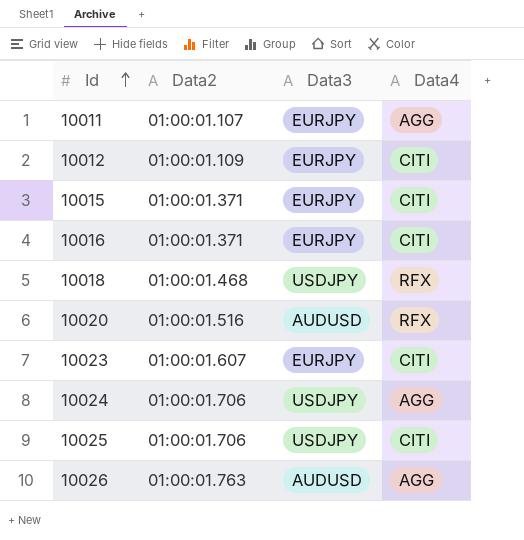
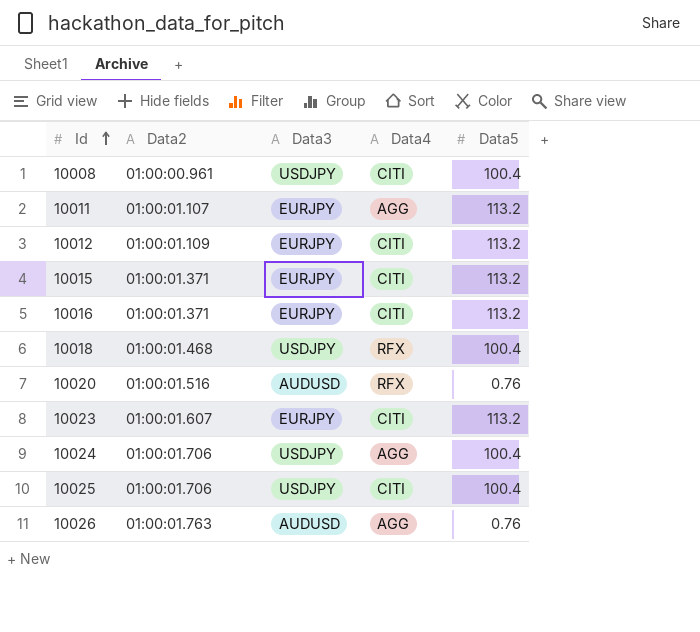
column Data5 | position: none -> 5
row 10008: none -> 01:00:00.961 | USDJPY | CITI | 100.4

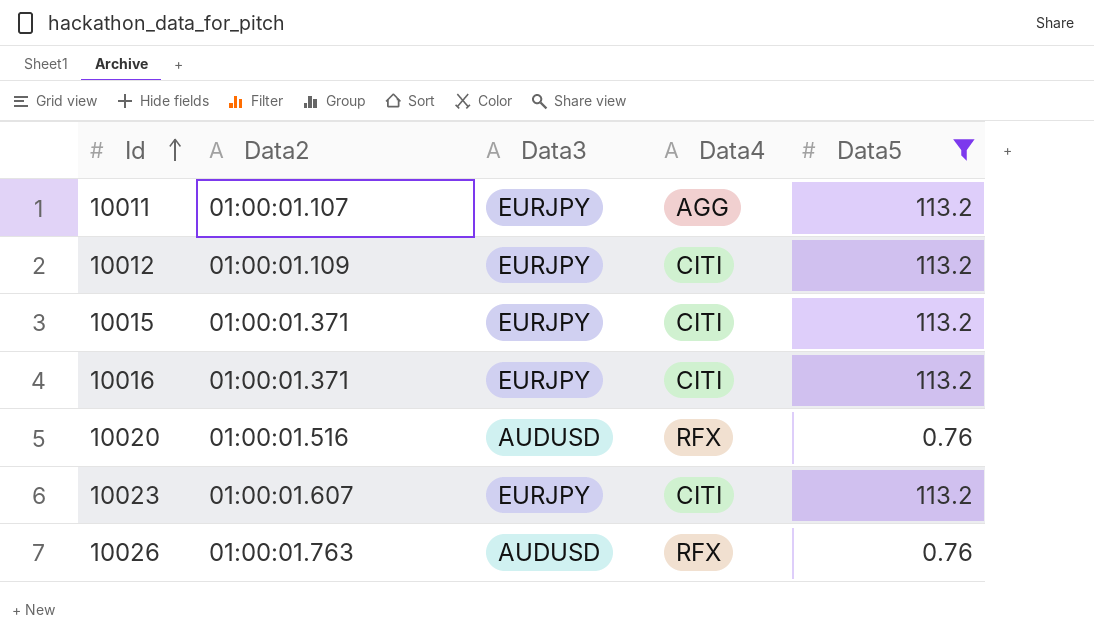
filter: none -> Data5 != 100.4
10026 | Data4: AGG -> RFX

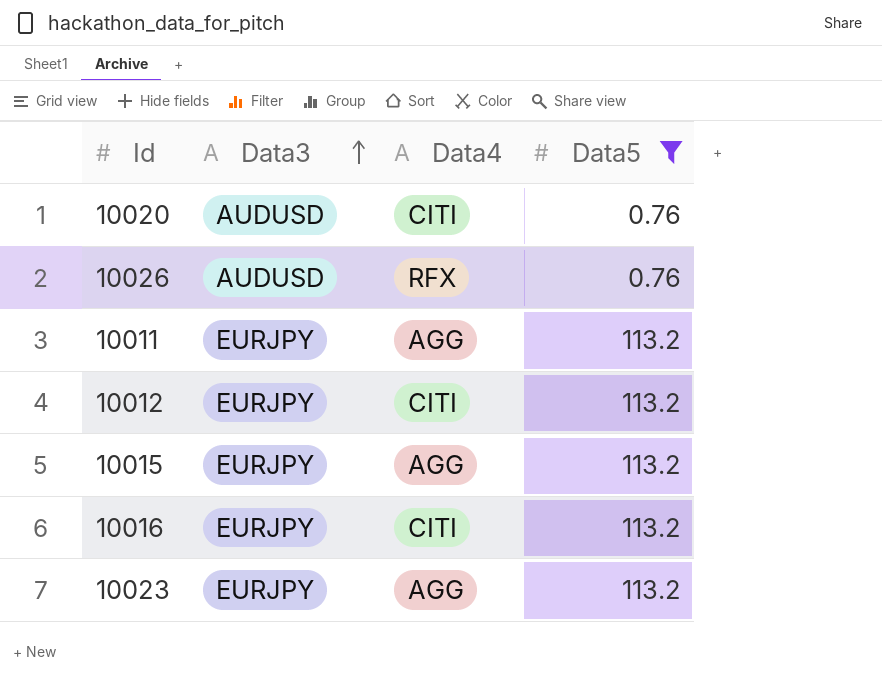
row order: Id ascending -> Data3 ascending
column Data2 | position: 2 -> none
10020 | Data4: RFX -> CITI
10015 | Data4: CITI -> AGG
10023 | Data4: CITI -> AGG

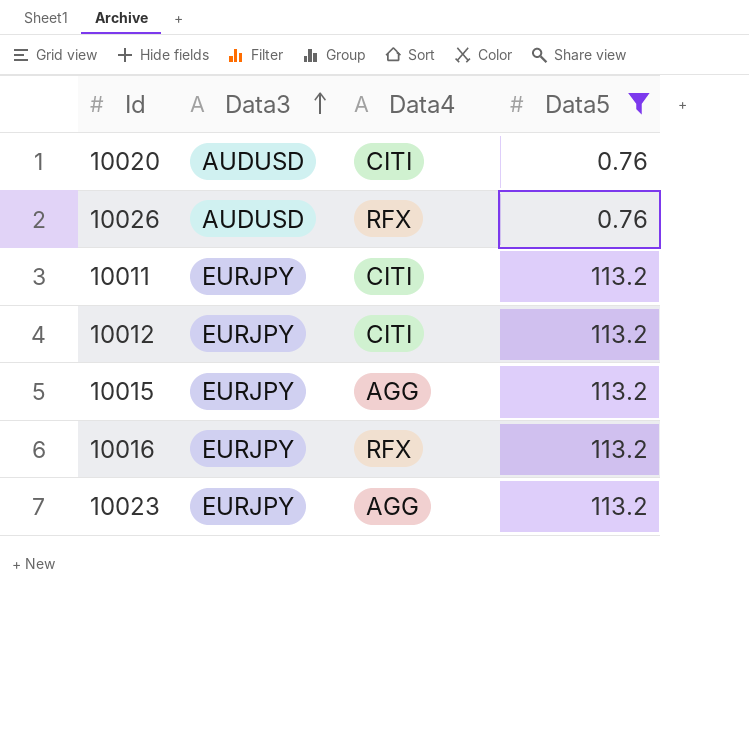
10011 | Data4: AGG -> CITI
10016 | Data4: CITI -> RFX

